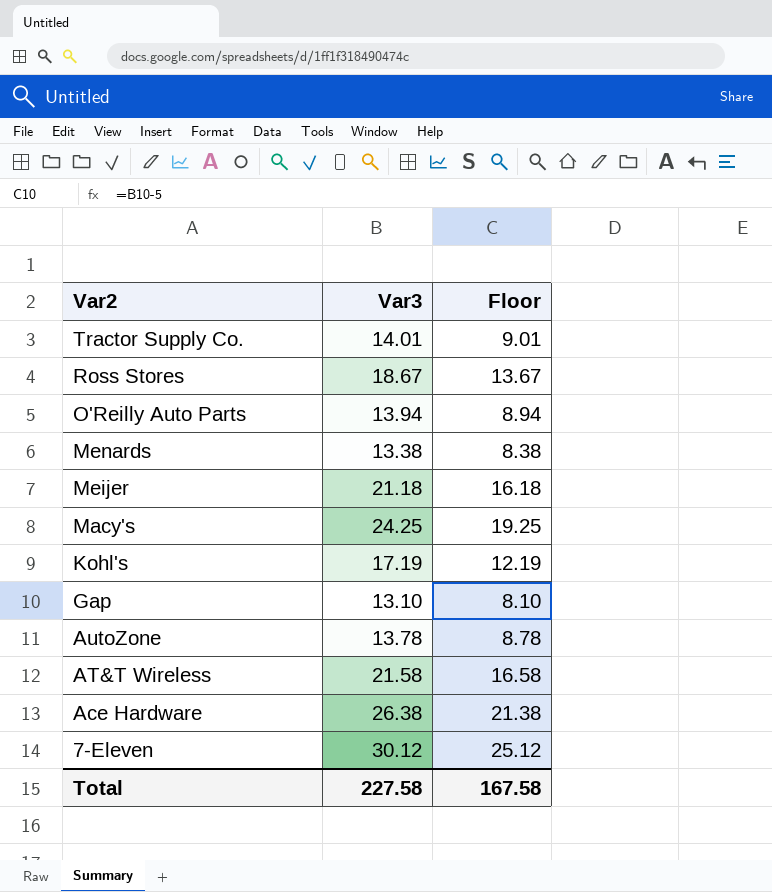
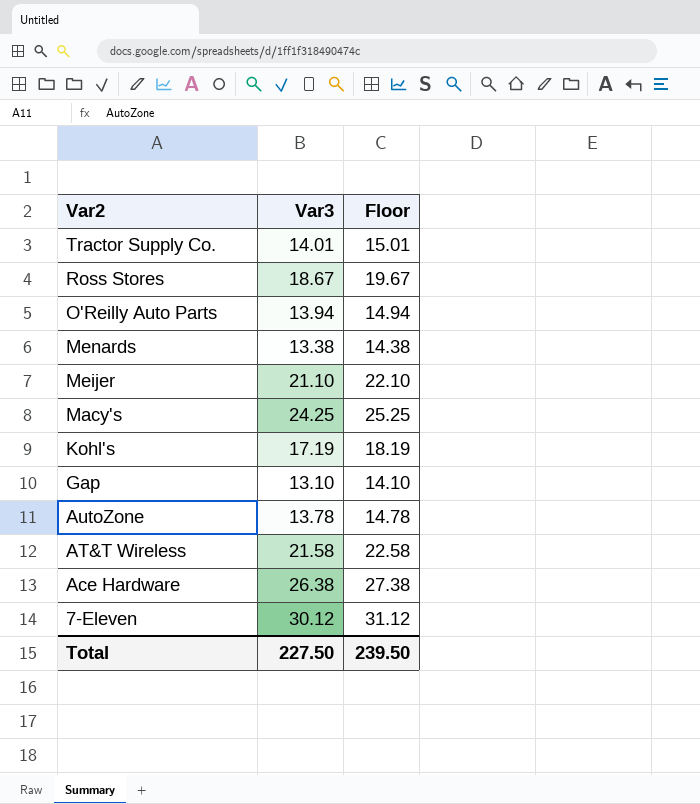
column Floor | formula: [Var3] - 5 -> [Var3] + 1
Meijer | Var3: 21.18 -> 21.10
Total | Var3: 227.58 -> 227.50
Total | Floor: 167.58 -> 239.50

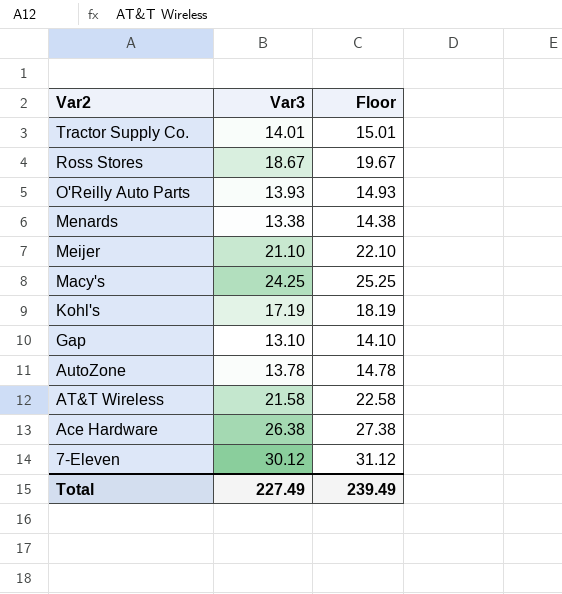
O'Reilly Auto Parts | Var3: 13.94 -> 13.93
O'Reilly Auto Parts | Floor: 14.94 -> 14.93
Total | Var3: 227.50 -> 227.49
Total | Floor: 239.50 -> 239.49

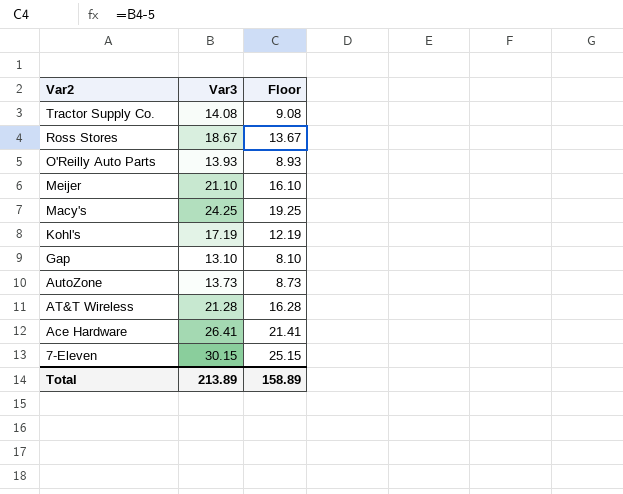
column Floor | formula: [Var3] + 1 -> [Var3] - 5
row Menards: 13.38 | 14.38 -> none
Tractor Supply Co. | Var3: 14.01 -> 14.08
AutoZone | Var3: 13.78 -> 13.73
AT&T Wireless | Var3: 21.58 -> 21.28
Ace Hardware | Var3: 26.38 -> 26.41
7-Eleven | Var3: 30.12 -> 30.15
Total | Var3: 227.49 -> 213.89
Total | Floor: 239.49 -> 158.89

